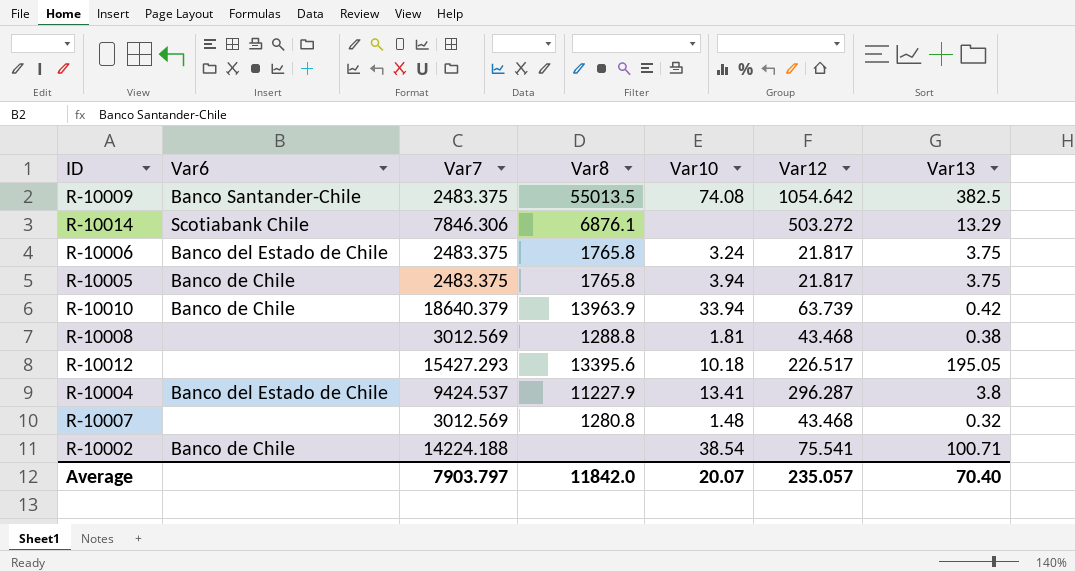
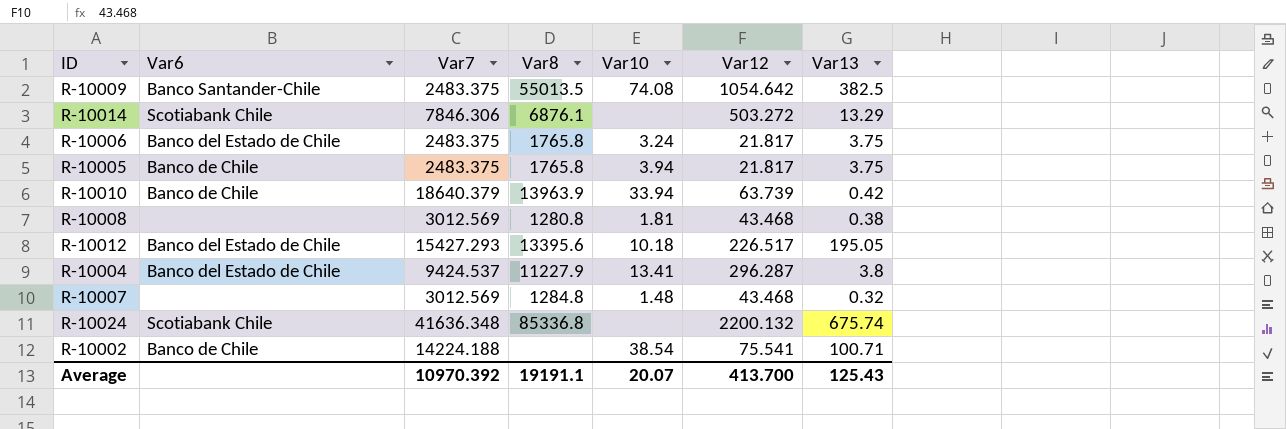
R-10008 | Var8: 1288.8 -> 1280.8
R-10012 | Var6: none -> Banco del Estado de Chile
R-10007 | Var8: 1280.8 -> 1284.8
row R-10024: none -> Scotiabank Chile | 41636.348 | 85336.8 | none | 2200.132 | 675.74
Average | Var7: 7903.797 -> 10970.392
Average | Var8: 11842.0 -> 19191.1
Average | Var12: 235.057 -> 413.700
Average | Var13: 70.40 -> 125.43

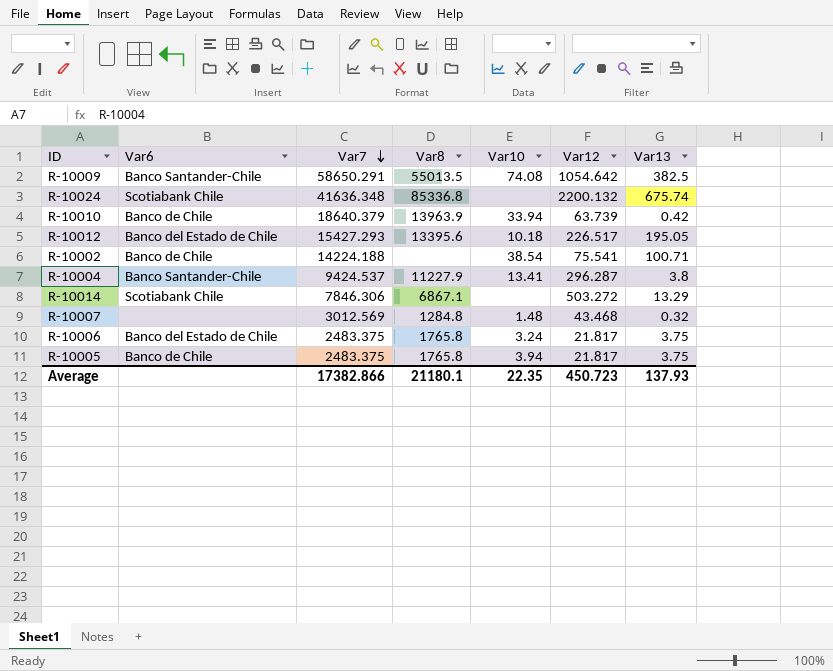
row order: none -> Var7 descending
row R-10008: none | 3012.569 | 1280.8 | 1.81 | 43.468 | 0.38 -> none
R-10009 | Var7: 2483.375 -> 58650.291
R-10004 | Var6: Banco del Estado de Chile -> Banco Santander-Chile
R-10014 | Var8: 6876.1 -> 6867.1
Average | Var7: 10970.392 -> 17382.866
Average | Var8: 19191.1 -> 21180.1
Average | Var10: 20.07 -> 22.35
Average | Var12: 413.700 -> 450.723
Average | Var13: 125.43 -> 137.93

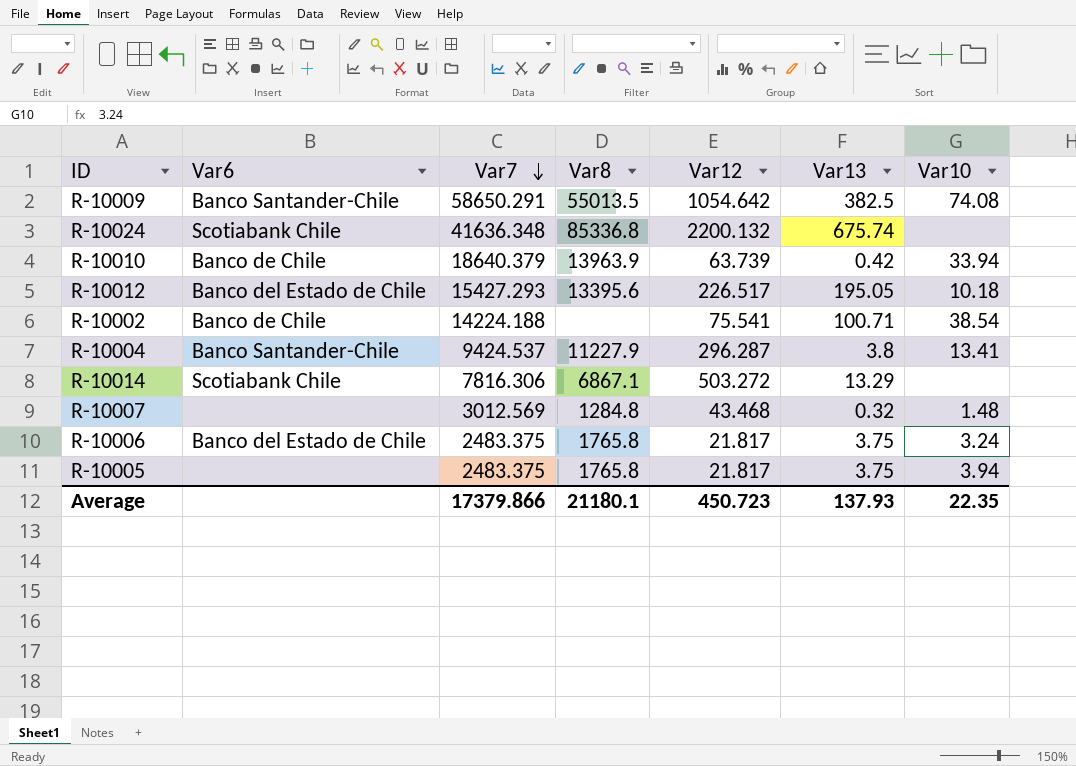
column Var10 | position: 5 -> 7
R-10014 | Var7: 7846.306 -> 7816.306
R-10005 | Var6: Banco de Chile -> none
Average | Var7: 17382.866 -> 17379.866

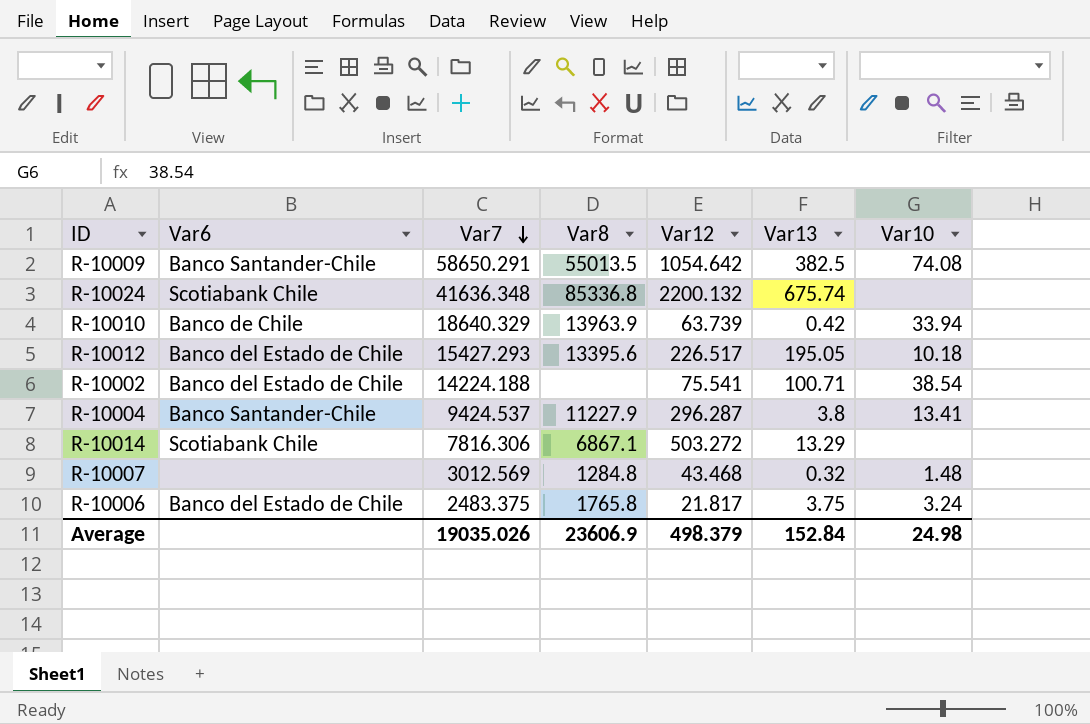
row R-10005: none | 2483.375 | 1765.8 | 21.817 | 3.75 | 3.94 -> none
R-10010 | Var7: 18640.379 -> 18640.329
R-10002 | Var6: Banco de Chile -> Banco del Estado de Chile
Average | Var7: 17379.866 -> 19035.026
Average | Var8: 21180.1 -> 23606.9
Average | Var12: 450.723 -> 498.379
Average | Var13: 137.93 -> 152.84
Average | Var10: 22.35 -> 24.98

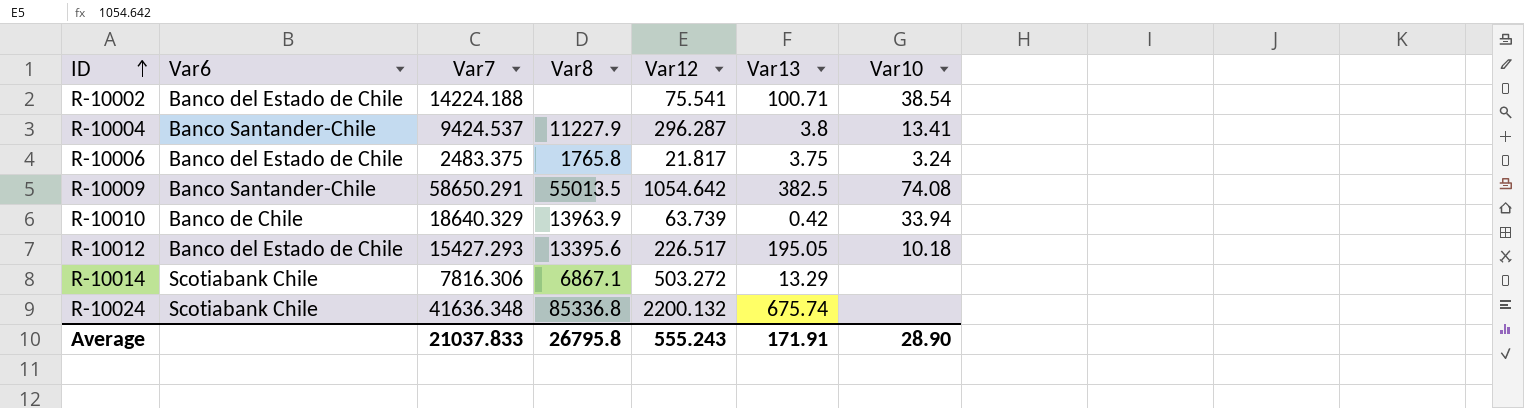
row order: Var7 descending -> ID ascending
row R-10007: none | 3012.569 | 1284.8 | 43.468 | 0.32 | 1.48 -> none
Average | Var7: 19035.026 -> 21037.833
Average | Var8: 23606.9 -> 26795.8
Average | Var12: 498.379 -> 555.243
Average | Var13: 152.84 -> 171.91
Average | Var10: 24.98 -> 28.90

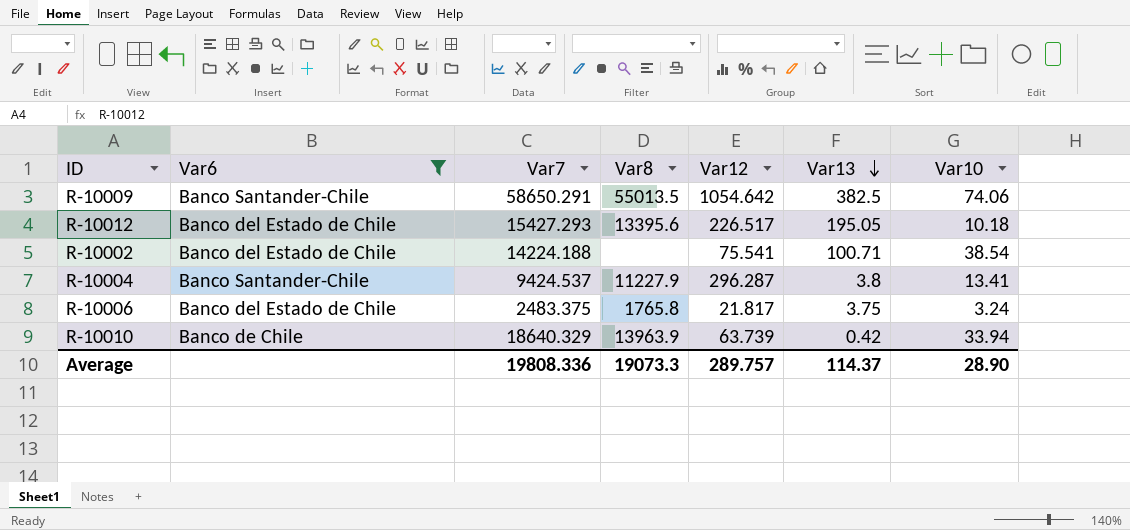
filter: none -> Var6 != Scotiabank Chile
row order: ID ascending -> Var13 descending
R-10009 | Var10: 74.08 -> 74.06
Average | Var7: 21037.833 -> 19808.336
Average | Var8: 26795.8 -> 19073.3
Average | Var12: 555.243 -> 289.757
Average | Var13: 171.91 -> 114.37

